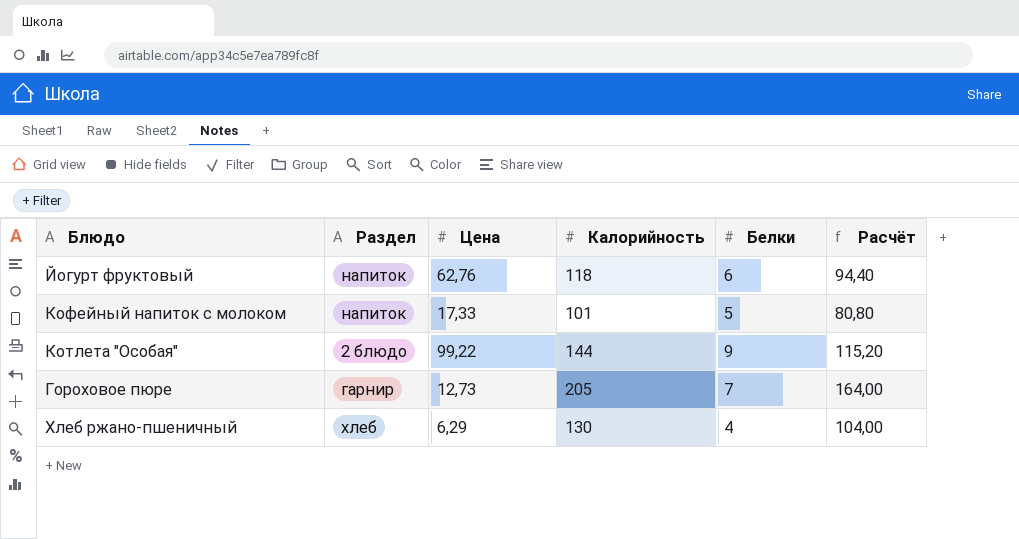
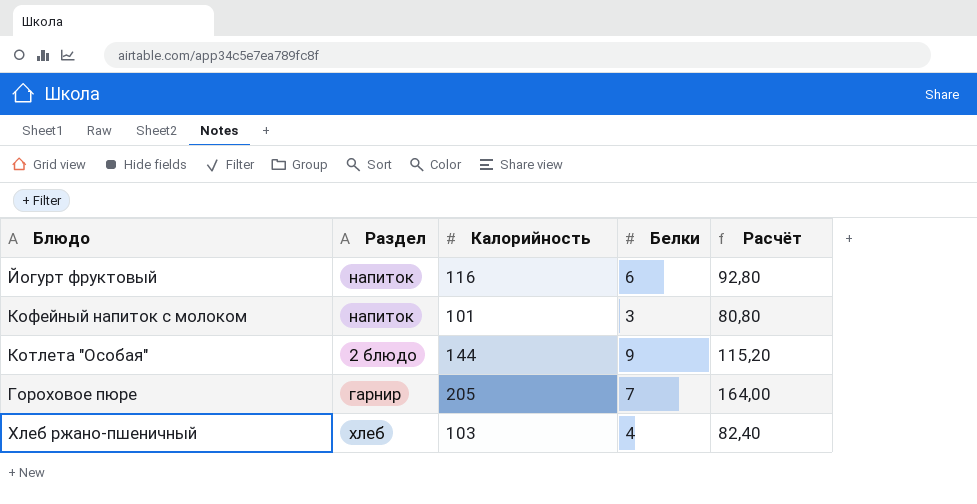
column Цена | position: 3 -> none
Йогурт фруктовый | Калорийность: 118 -> 116
Йогурт фруктовый | Расчёт: 94,40 -> 92,80
Кофейный напиток с молоком | Белки: 5 -> 3
Хлеб ржано-пшеничный | Калорийность: 130 -> 103
Хлеб ржано-пшеничный | Расчёт: 104,00 -> 82,40

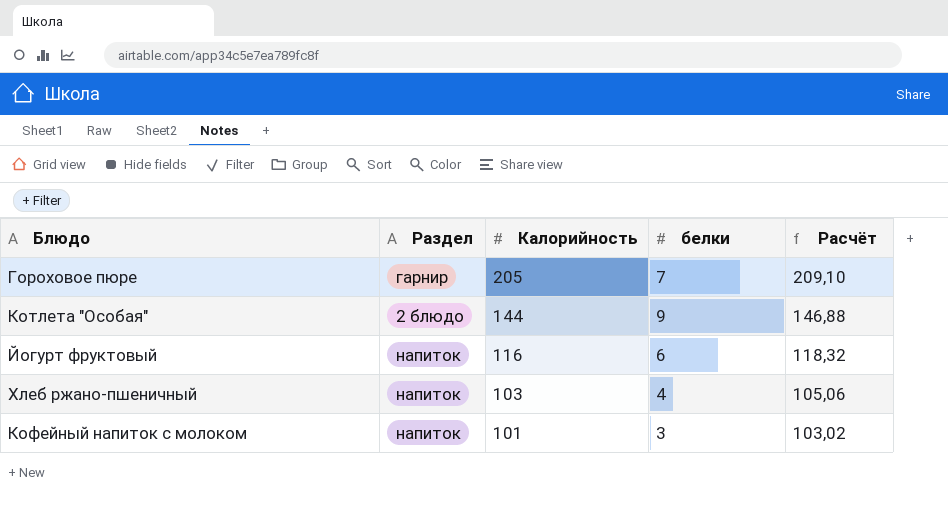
row order: none -> Калорийность descending
column name: Белки -> белки
column Расчёт | formula: [Калорийность] * 0,8 -> [Калорийность] * 1,02
Хлеб ржано-пшеничный | Раздел: хлеб -> напиток

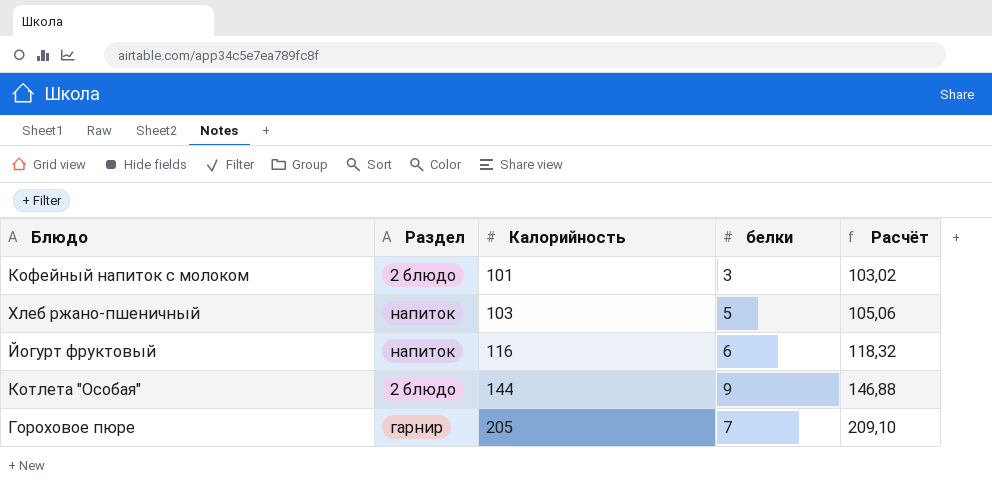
row order: Калорийность descending -> Калорийность ascending
Кофейный напиток с молоком | Раздел: напиток -> 2 блюдо
Хлеб ржано-пшеничный | белки: 4 -> 5

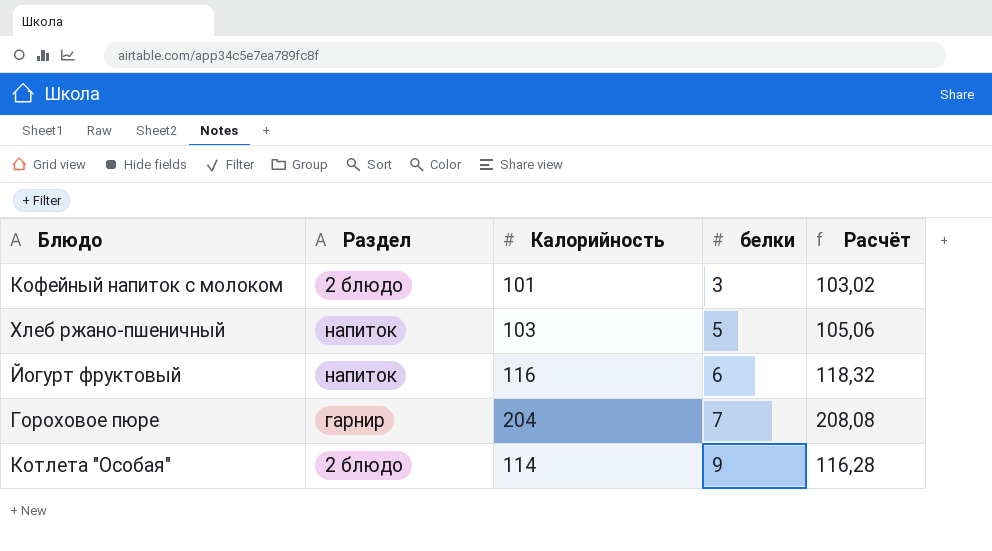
row order: Калорийность ascending -> белки ascending
Гороховое пюре | Калорийность: 205 -> 204
Гороховое пюре | Расчёт: 209,10 -> 208,08
Котлета "Особая" | Калорийность: 144 -> 114
Котлета "Особая" | Расчёт: 146,88 -> 116,28

